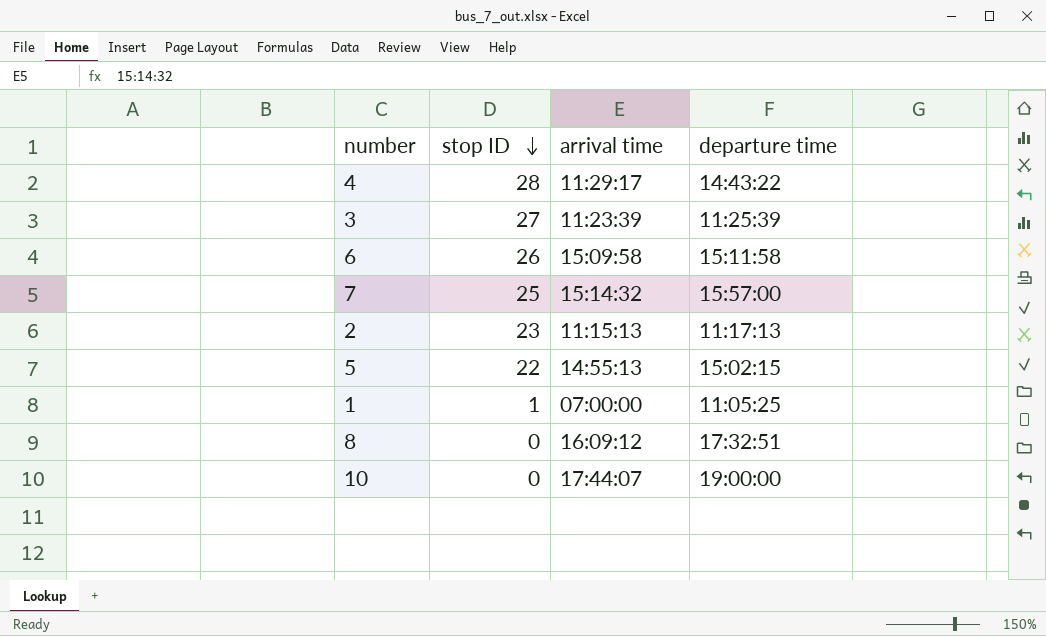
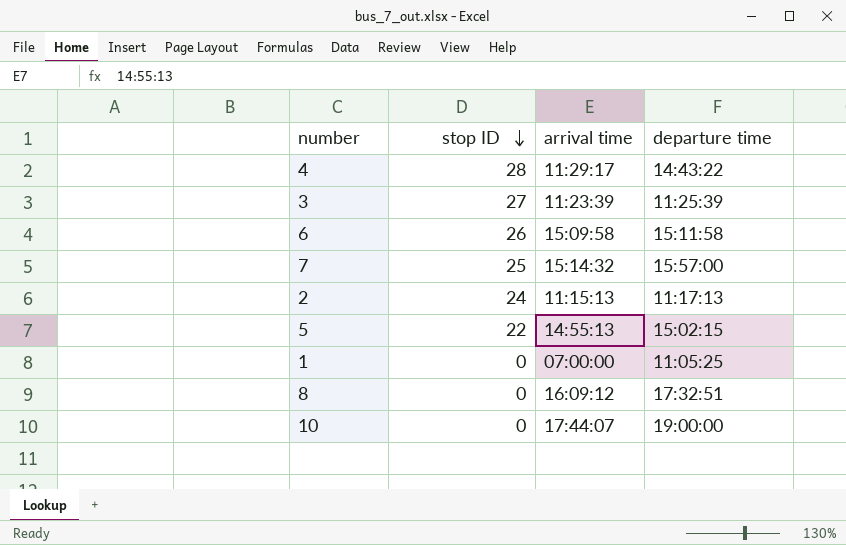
2 | stop ID: 23 -> 24
1 | stop ID: 1 -> 0

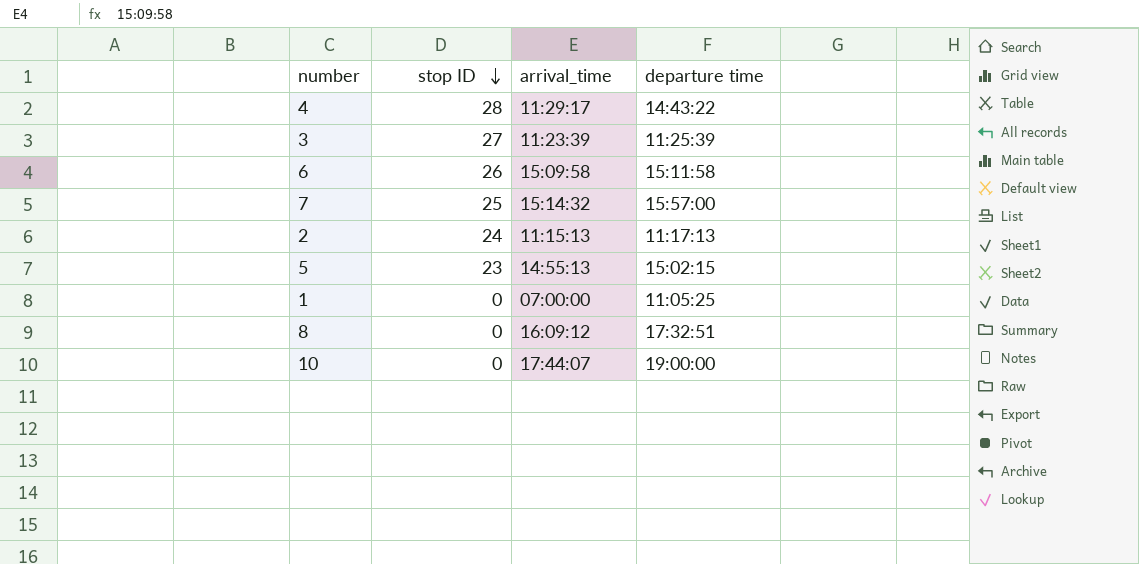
column name: arrival time -> arrival_time
5 | stop ID: 22 -> 23

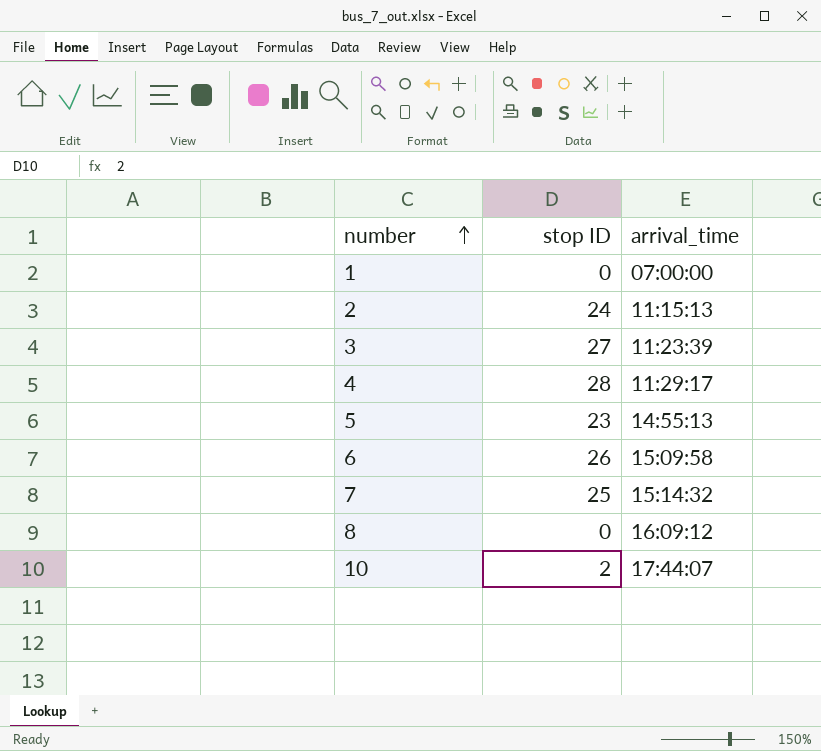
row order: stop ID descending -> number ascending
column departure time | position: 4 -> none
10 | stop ID: 0 -> 2

